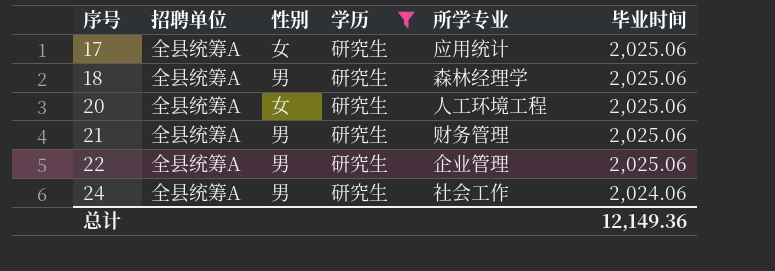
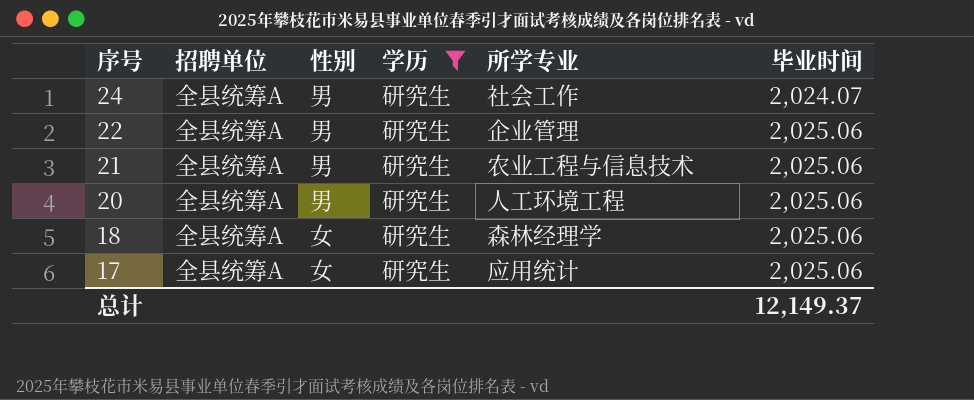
row order: 序号 ascending -> 序号 descending
24 | 毕业时间: 2,024.06 -> 2,024.07
21 | 所学专业: 财务管理 -> 农业工程与信息技术
20 | 性别: 女 -> 男
18 | 性别: 男 -> 女
总计 | 毕业时间: 12,149.36 -> 12,149.37

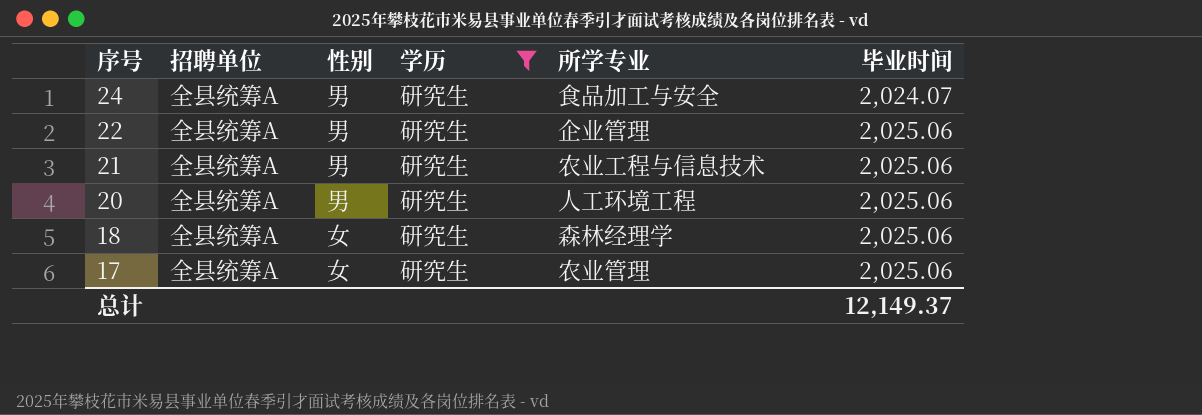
24 | 所学专业: 社会工作 -> 食品加工与安全
17 | 所学专业: 应用统计 -> 农业管理

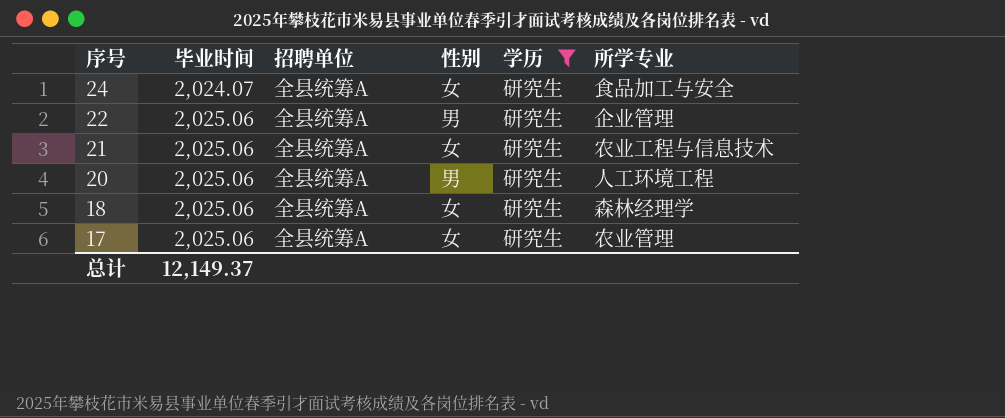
column 毕业时间 | position: 6 -> 2
24 | 性别: 男 -> 女
21 | 性别: 男 -> 女

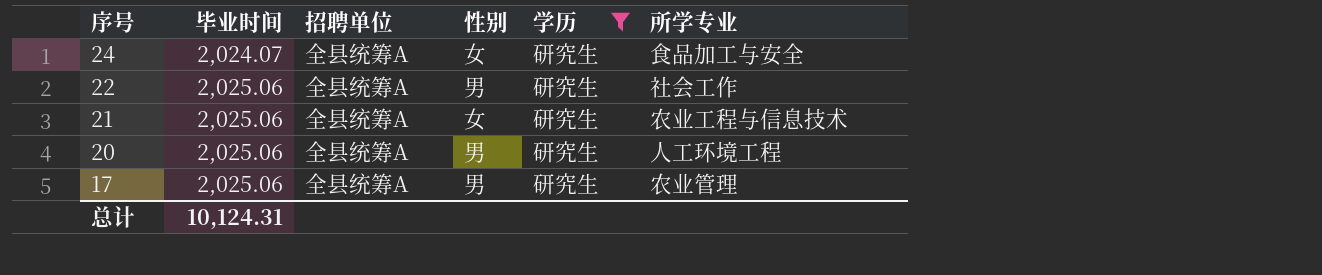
row 18: 2,025.06 | 全县统筹A | 女 | 研究生 | 森林经理学 -> none
22 | 所学专业: 企业管理 -> 社会工作
17 | 性别: 女 -> 男
总计 | 毕业时间: 12,149.37 -> 10,124.31

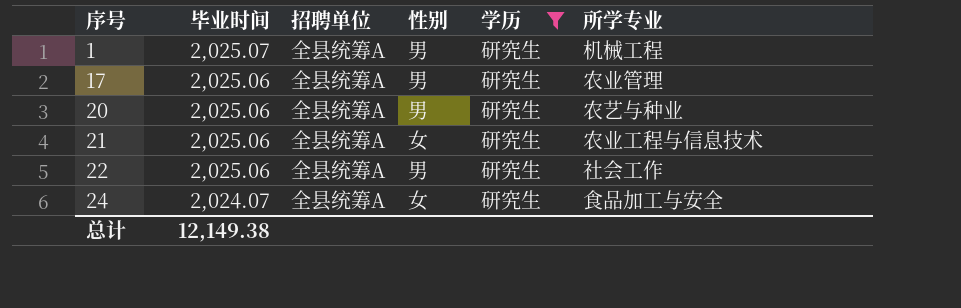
row order: 序号 descending -> 序号 ascending
row 1: none -> 2,025.07 | 全县统筹A | 男 | 研究生 | 机械工程
20 | 所学专业: 人工环境工程 -> 农艺与种业
总计 | 毕业时间: 10,124.31 -> 12,149.38

